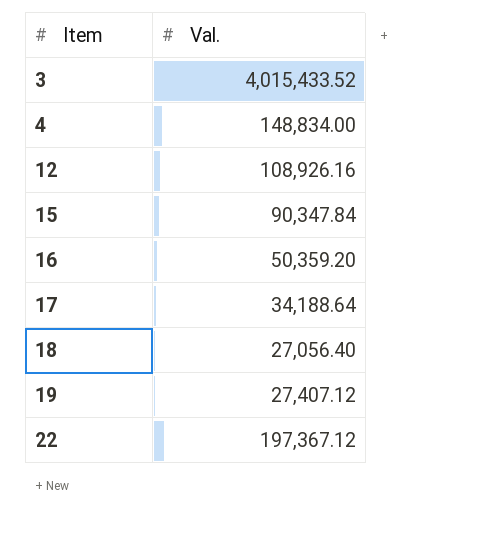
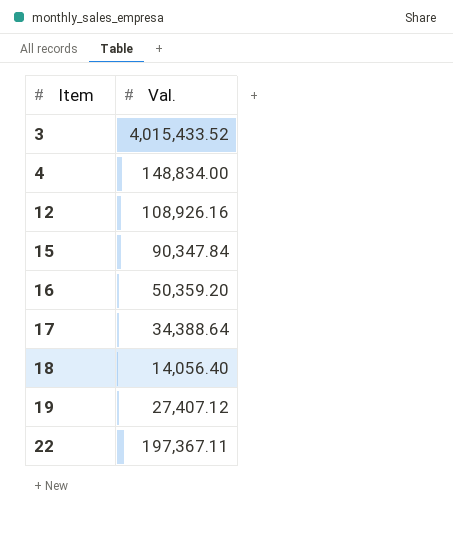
17 | Val.: 34,188.64 -> 34,388.64
18 | Val.: 27,056.40 -> 14,056.40
22 | Val.: 197,367.12 -> 197,367.11

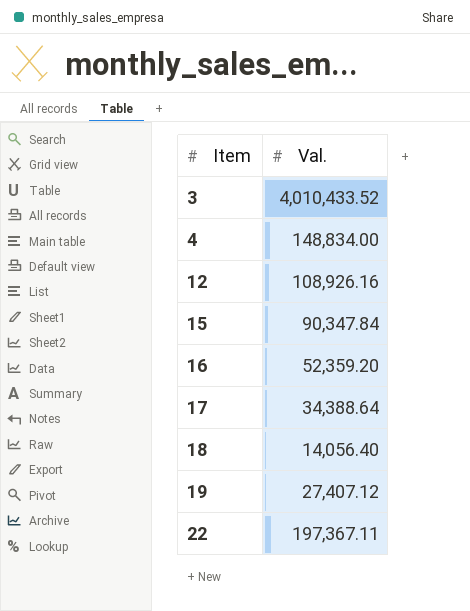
3 | Val.: 4,015,433.52 -> 4,010,433.52
16 | Val.: 50,359.20 -> 52,359.20

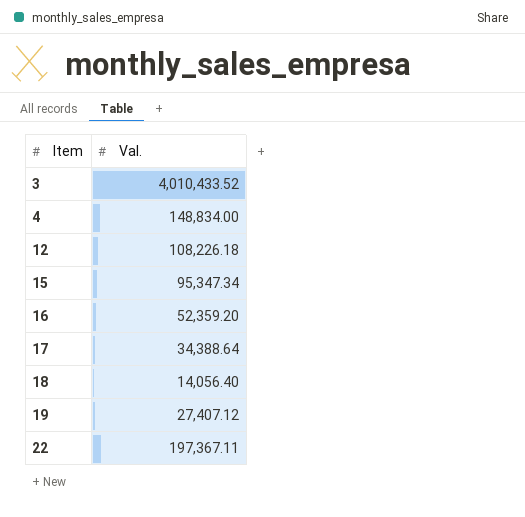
12 | Val.: 108,926.16 -> 108,226.18
15 | Val.: 90,347.84 -> 95,347.34

